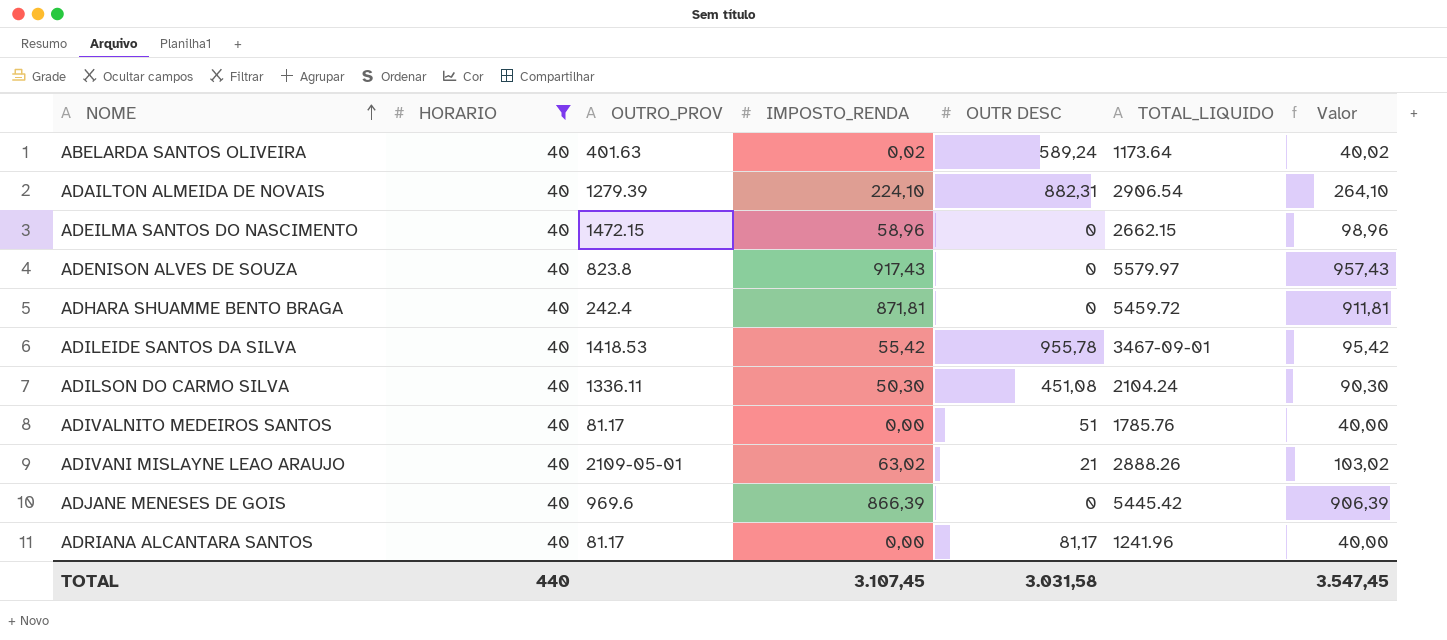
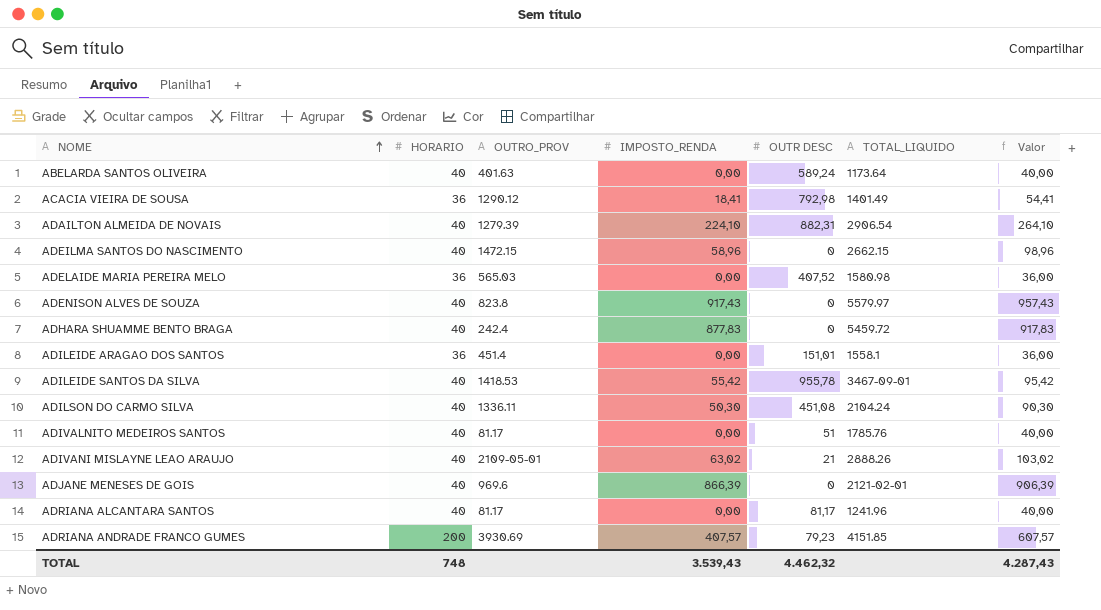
filter: HORARIO = 40 -> none
ABELARDA SANTOS OLIVEIRA | IMPOSTO_RENDA: 0,02 -> 0,00
ABELARDA SANTOS OLIVEIRA | Valor: 40,02 -> 40,00
ADHARA SHUAMME BENTO BRAGA | IMPOSTO_RENDA: 871,81 -> 877,83
ADHARA SHUAMME BENTO BRAGA | Valor: 911,81 -> 917,83
ADJANE MENESES DE GOIS | TOTAL_LIQUIDO: 5445.42 -> 2121-02-01
TOTAL | HORARIO: 440 -> 748
TOTAL | IMPOSTO_RENDA: 3.107,45 -> 3.539,43
TOTAL | OUTR DESC: 3.031,58 -> 4.462,32
TOTAL | Valor: 3.547,45 -> 4.287,43

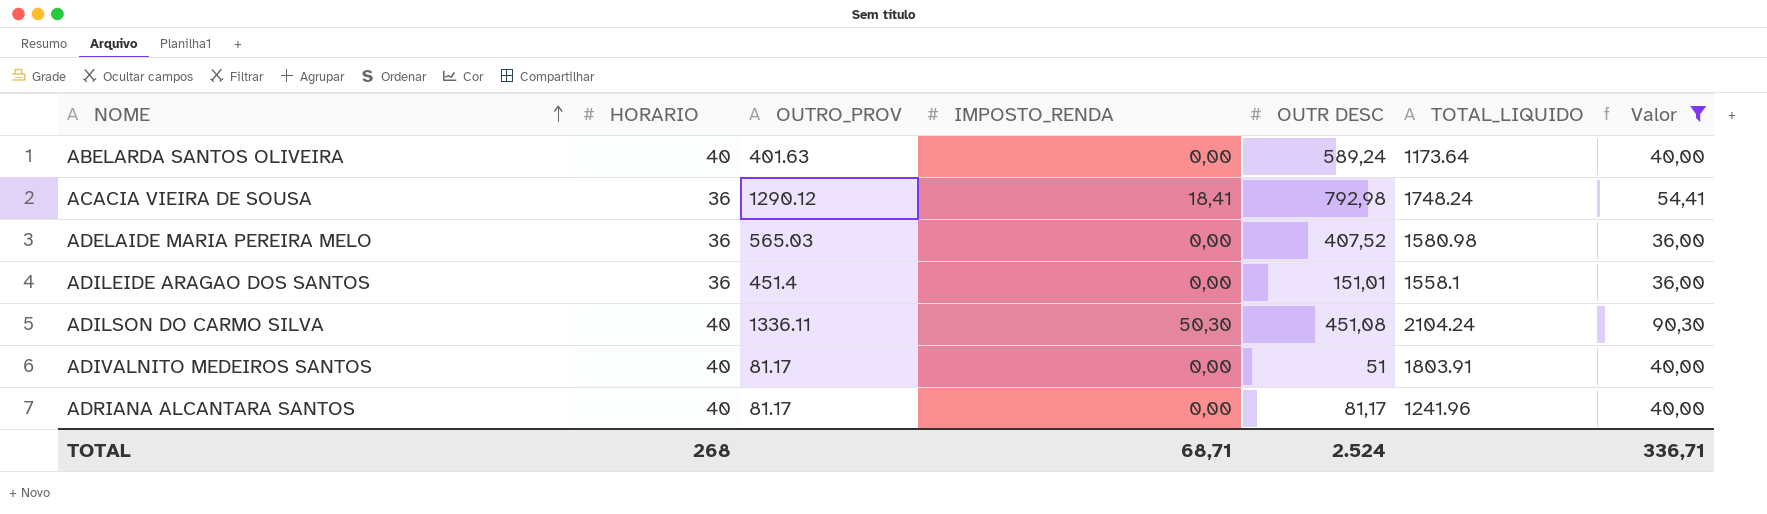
filter: none -> Valor <= 90,30
ACACIA VIEIRA DE SOUSA | TOTAL_LIQUIDO: 1401.49 -> 1748.24
ADIVALNITO MEDEIROS SANTOS | TOTAL_LIQUIDO: 1785.76 -> 1803.91
TOTAL | HORARIO: 748 -> 268
TOTAL | IMPOSTO_RENDA: 3.539,43 -> 68,71
TOTAL | OUTR DESC: 4.462,32 -> 2.524
TOTAL | Valor: 4.287,43 -> 336,71

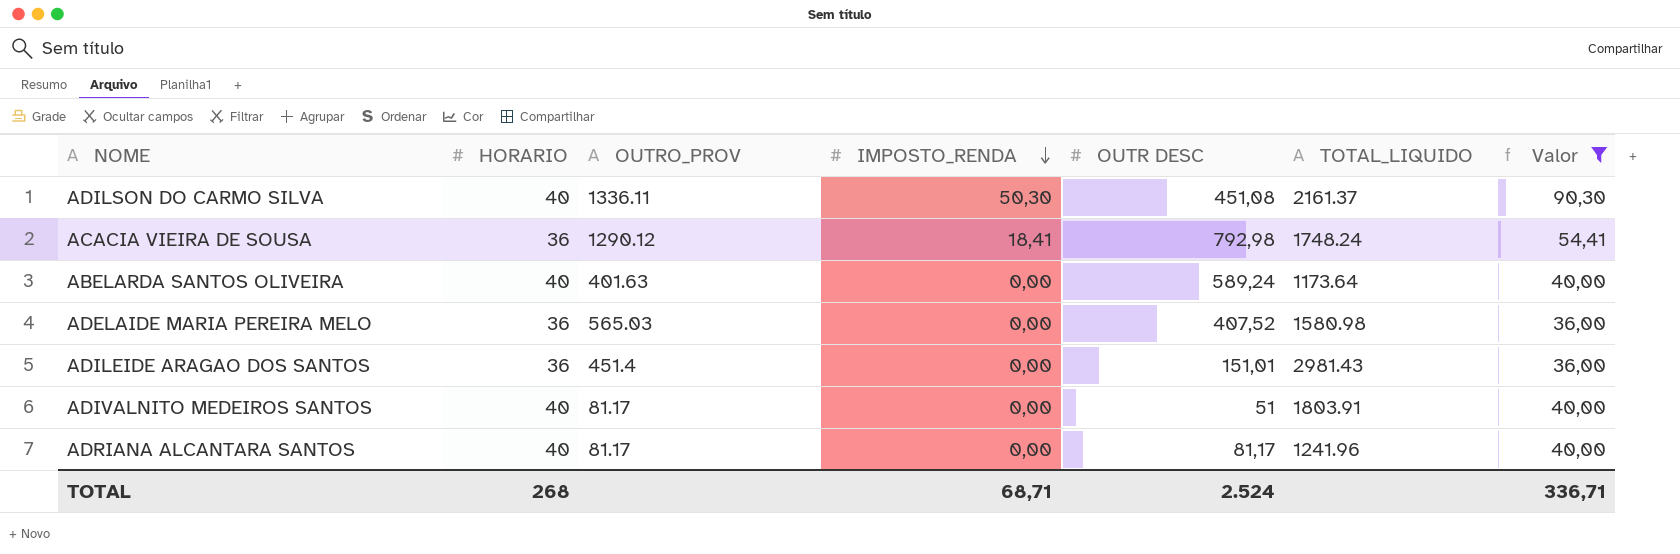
row order: NOME ascending -> IMPOSTO_RENDA descending
ADILSON DO CARMO SILVA | TOTAL_LIQUIDO: 2104.24 -> 2161.37
ADILEIDE ARAGAO DOS SANTOS | TOTAL_LIQUIDO: 1558.1 -> 2981.43

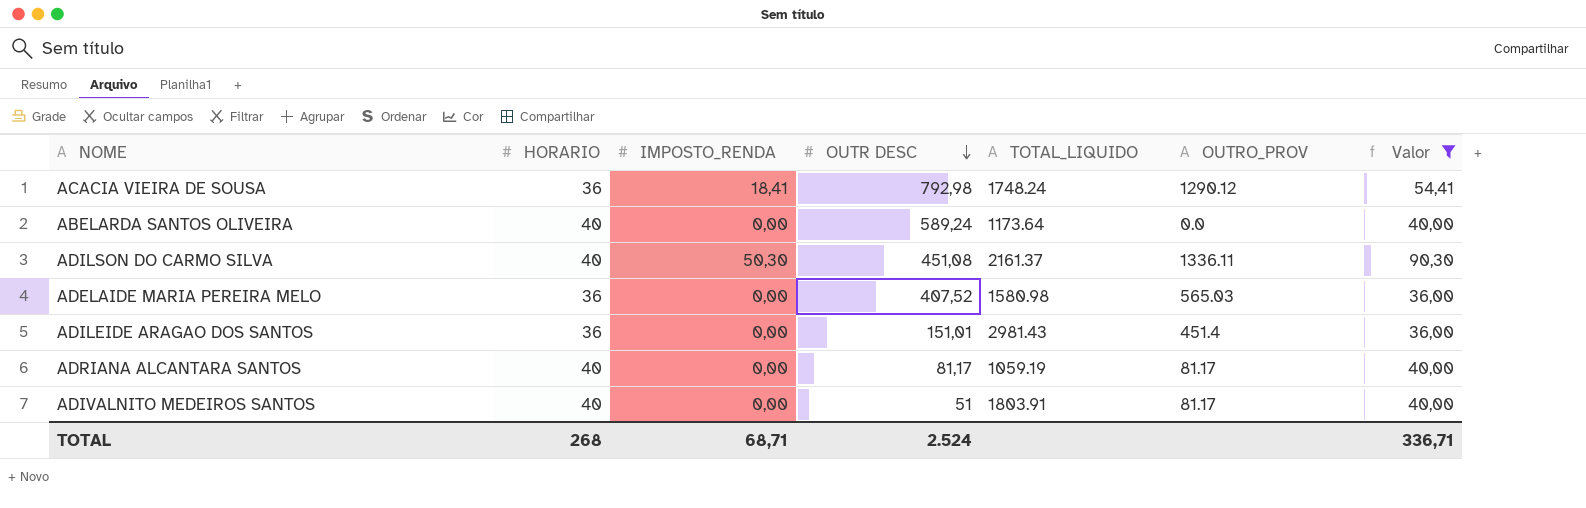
row order: IMPOSTO_RENDA descending -> OUTR DESC descending
column OUTRO_PROV | position: 3 -> 6
ABELARDA SANTOS OLIVEIRA | OUTRO_PROV: 401.63 -> 0.0
ADRIANA ALCANTARA SANTOS | TOTAL_LIQUIDO: 1241.96 -> 1059.19

